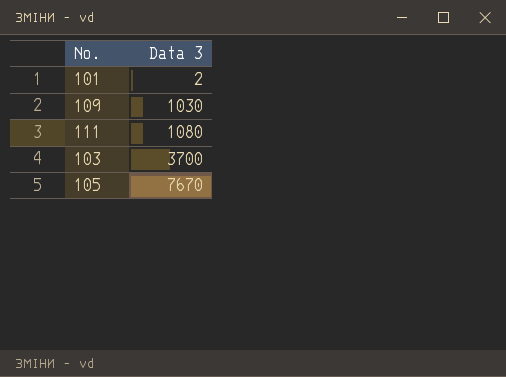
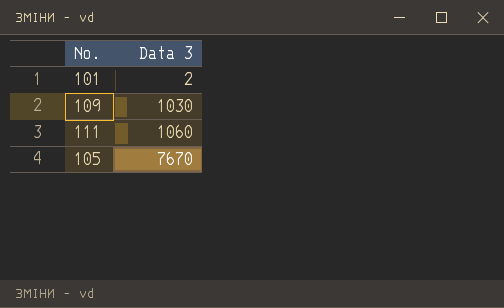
row 103: 3700 -> none
111 | Data 3: 1080 -> 1060

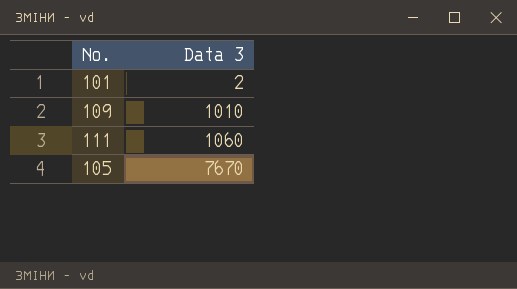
109 | Data 3: 1030 -> 1010

